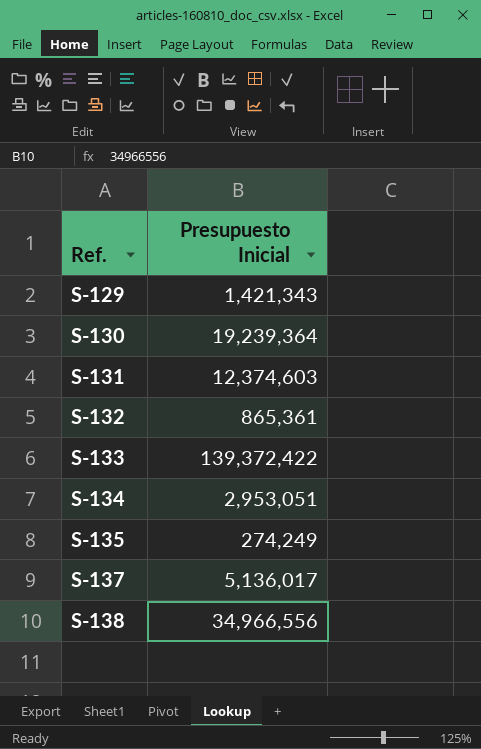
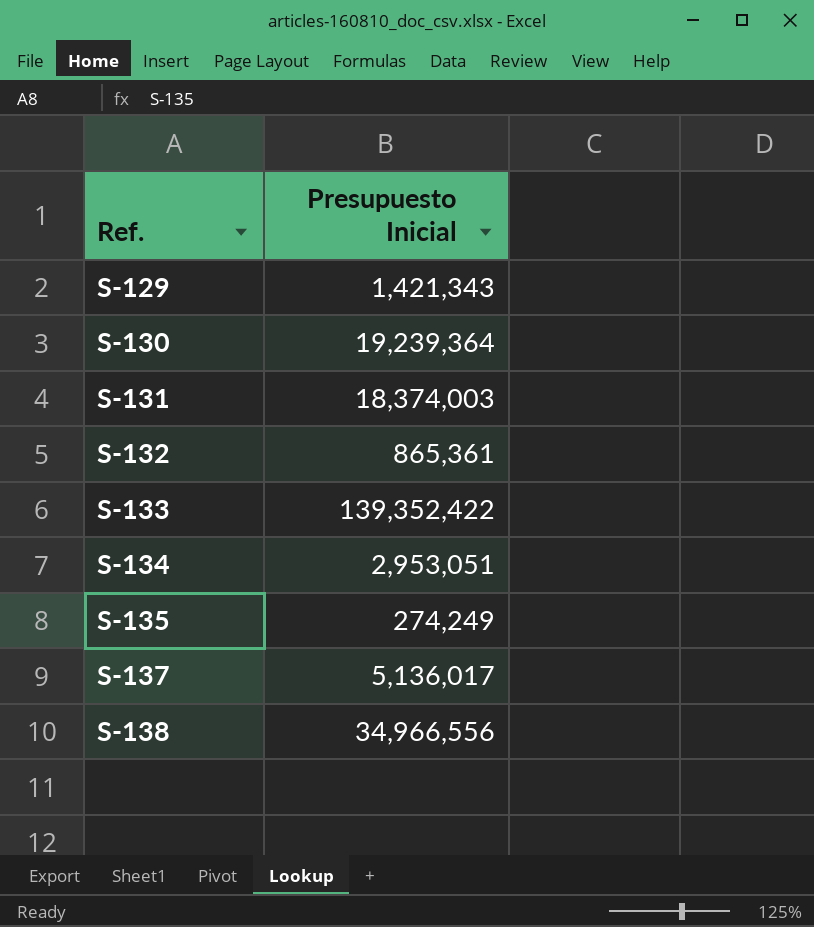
S-131 | Presupuesto Inicial: 12,374,603 -> 18,374,003
S-133 | Presupuesto Inicial: 139,372,422 -> 139,352,422

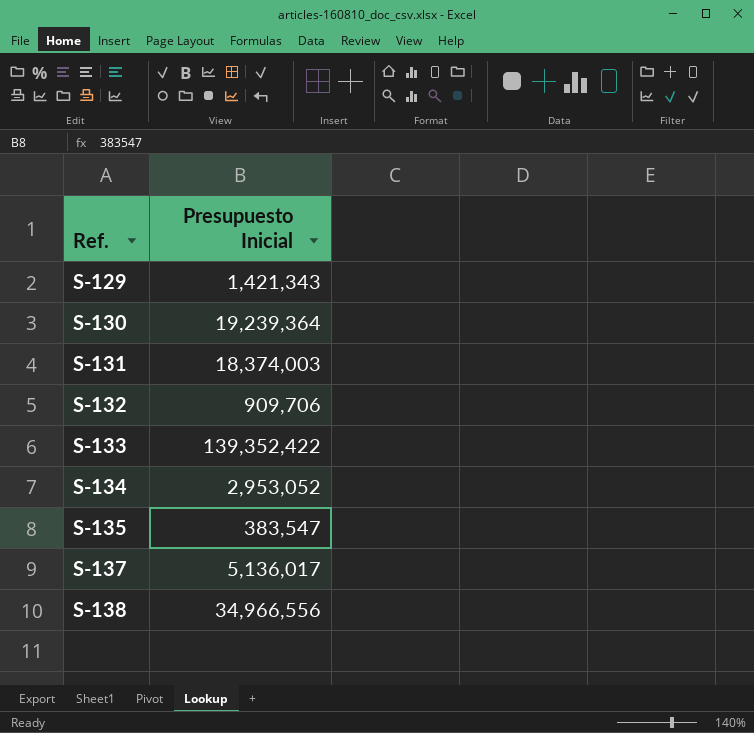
S-132 | Presupuesto Inicial: 865,361 -> 909,706
S-134 | Presupuesto Inicial: 2,953,051 -> 2,953,052
S-135 | Presupuesto Inicial: 274,249 -> 383,547

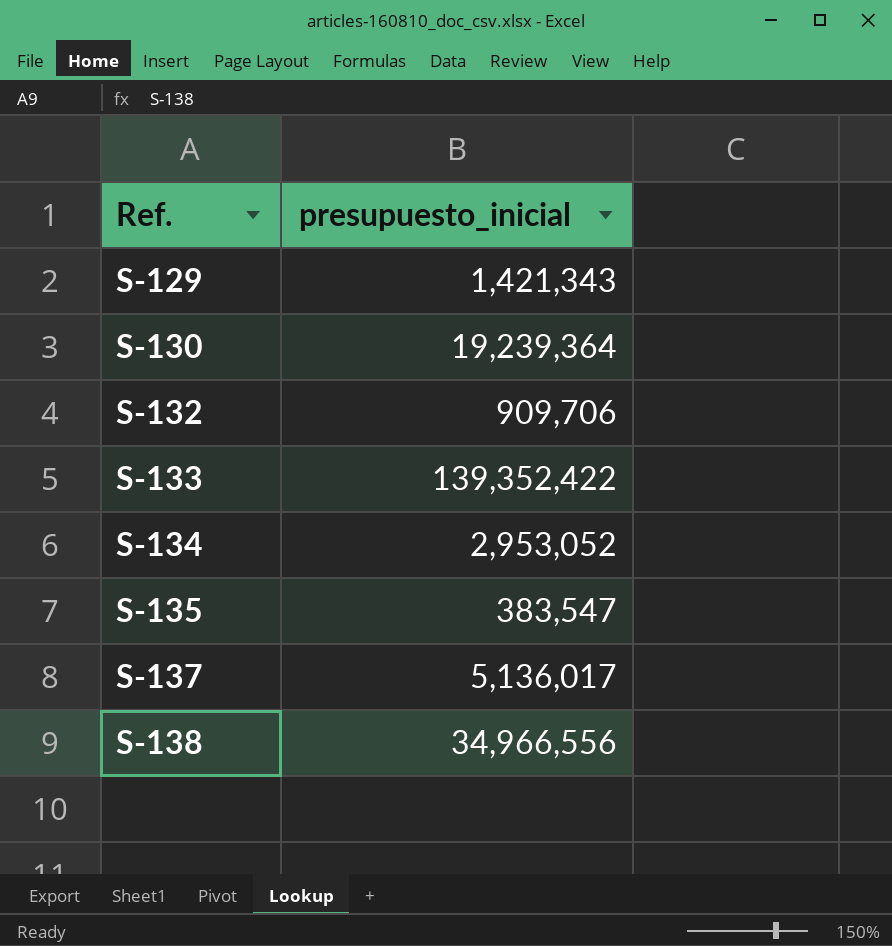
column name: Presupuesto Inicial -> presupuesto_inicial
row S-131: 18,374,003 -> none

